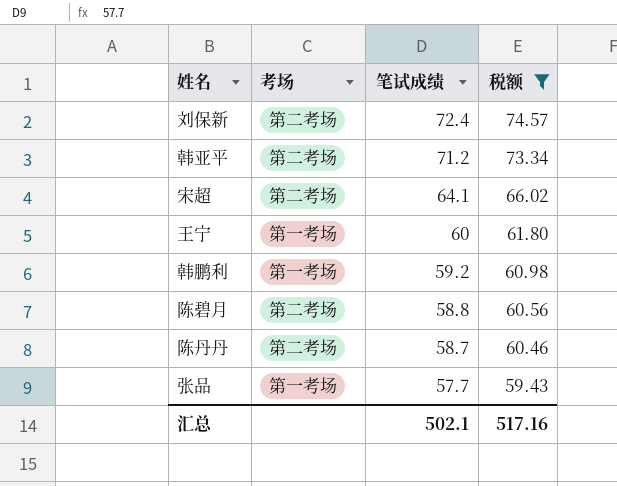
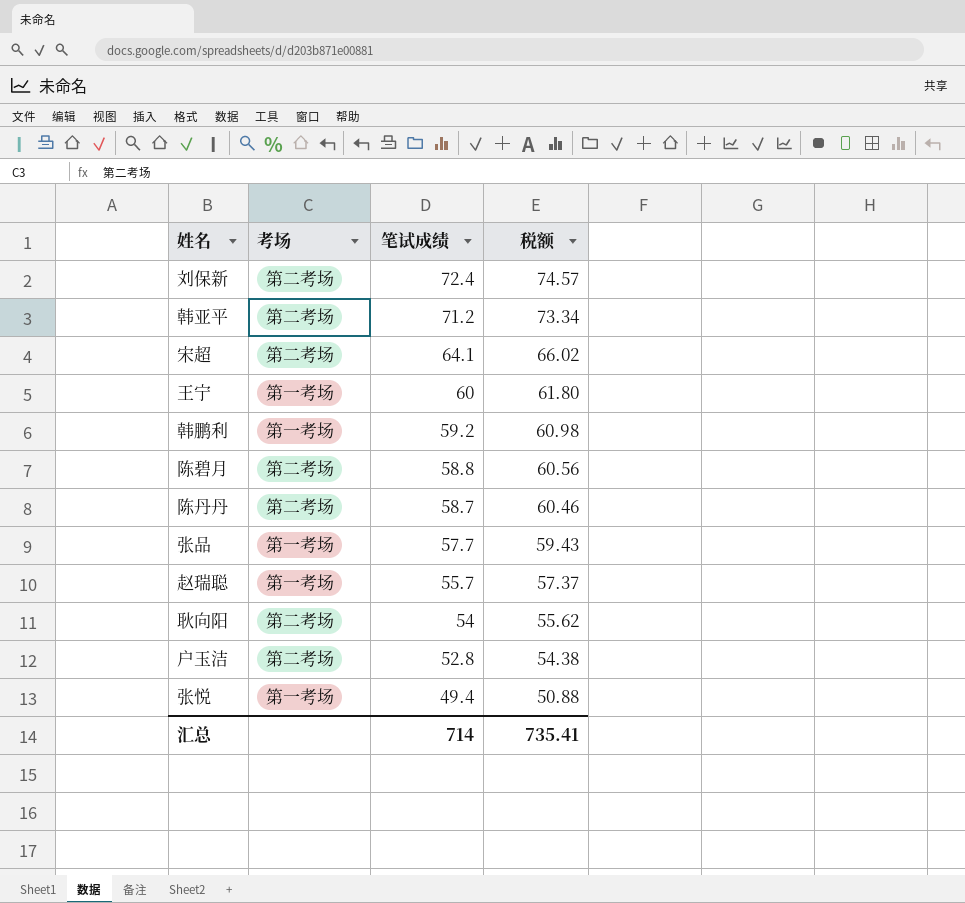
filter: 税额 >= 59.43 -> none
汇总 | 笔试成绩: 502.1 -> 714
汇总 | 税额: 517.16 -> 735.41

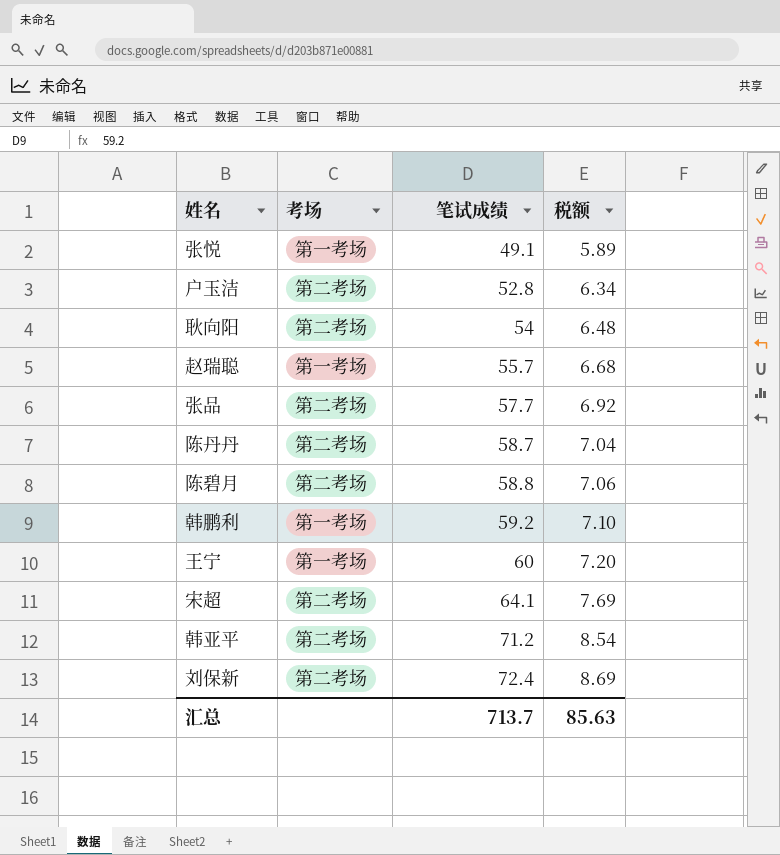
row order: 笔试成绩 descending -> 笔试成绩 ascending
column 税额 | formula: [笔试成绩] * 1.03 -> [笔试成绩] * 0.12
张悦 | 笔试成绩: 49.4 -> 49.1
张品 | 考场: 第一考场 -> 第二考场
汇总 | 笔试成绩: 714 -> 713.7
汇总 | 税额: 735.41 -> 85.63

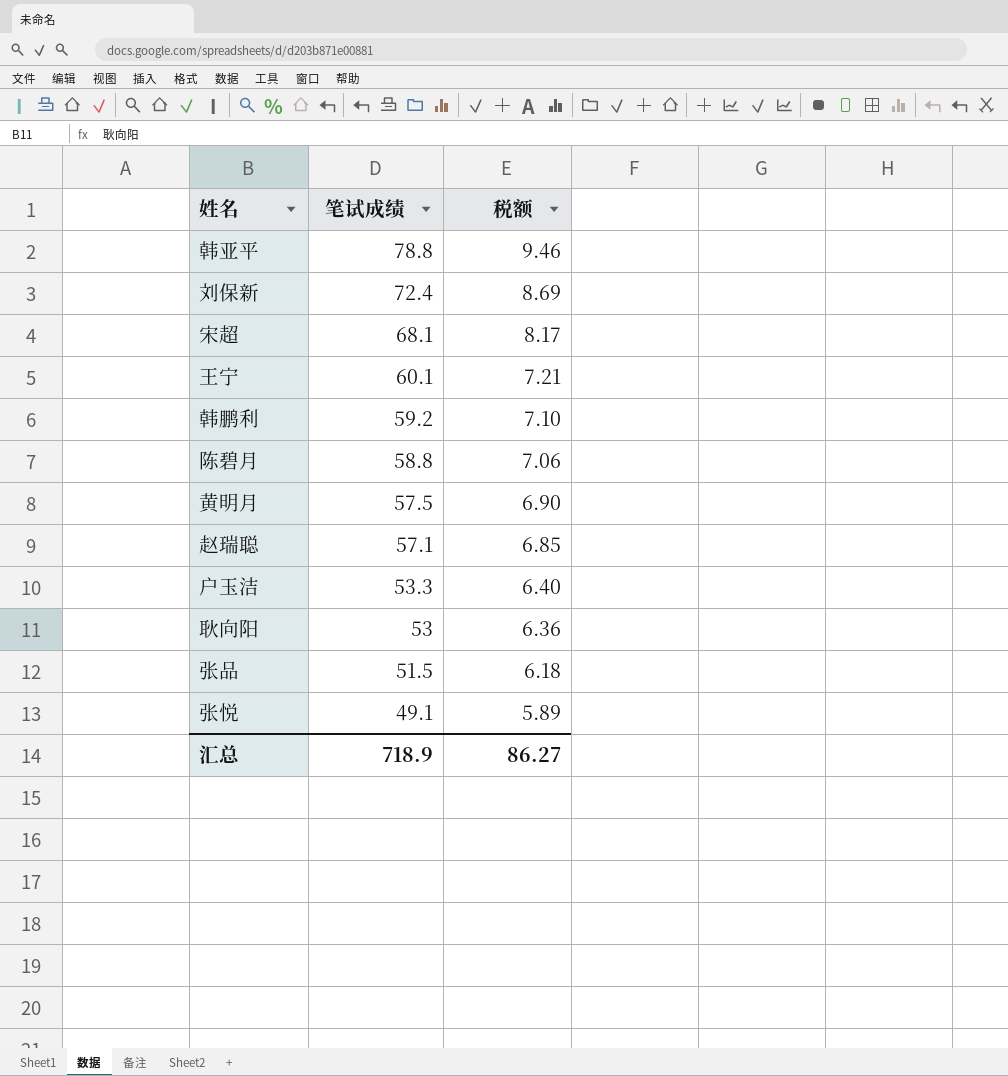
row order: 笔试成绩 ascending -> 笔试成绩 descending
column 考场 | position: 2 -> none
row 陈丹丹: 第二考场 | 58.7 | 7.04 -> none
韩亚平 | 笔试成绩: 71.2 -> 78.8
韩亚平 | 税额: 8.54 -> 9.46
宋超 | 笔试成绩: 64.1 -> 68.1
宋超 | 税额: 7.69 -> 8.17
王宁 | 笔试成绩: 60 -> 60.1
王宁 | 税额: 7.20 -> 7.21
row 黄明月: none -> 57.5 | 6.90
赵瑞聪 | 笔试成绩: 55.7 -> 57.1
赵瑞聪 | 税额: 6.68 -> 6.85
户玉洁 | 笔试成绩: 52.8 -> 53.3
户玉洁 | 税额: 6.34 -> 6.40
耿向阳 | 笔试成绩: 54 -> 53
耿向阳 | 税额: 6.48 -> 6.36
张品 | 笔试成绩: 57.7 -> 51.5
张品 | 税额: 6.92 -> 6.18
汇总 | 笔试成绩: 713.7 -> 718.9
汇总 | 税额: 85.63 -> 86.27

